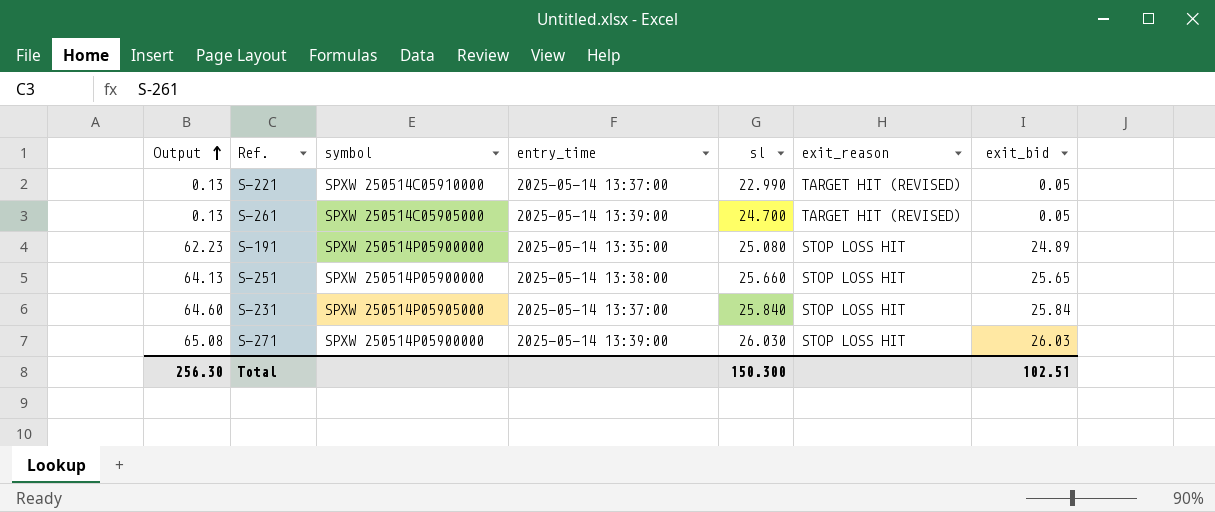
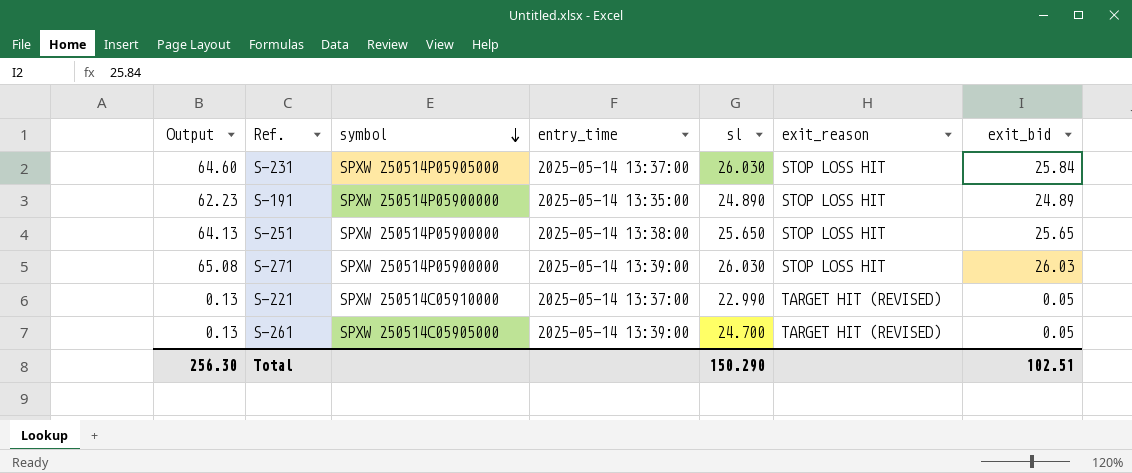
row order: Output ascending -> symbol descending
S-231 | sl: 25.840 -> 26.030
S-191 | sl: 25.080 -> 24.890
S-251 | sl: 25.660 -> 25.650
Total | sl: 150.300 -> 150.290

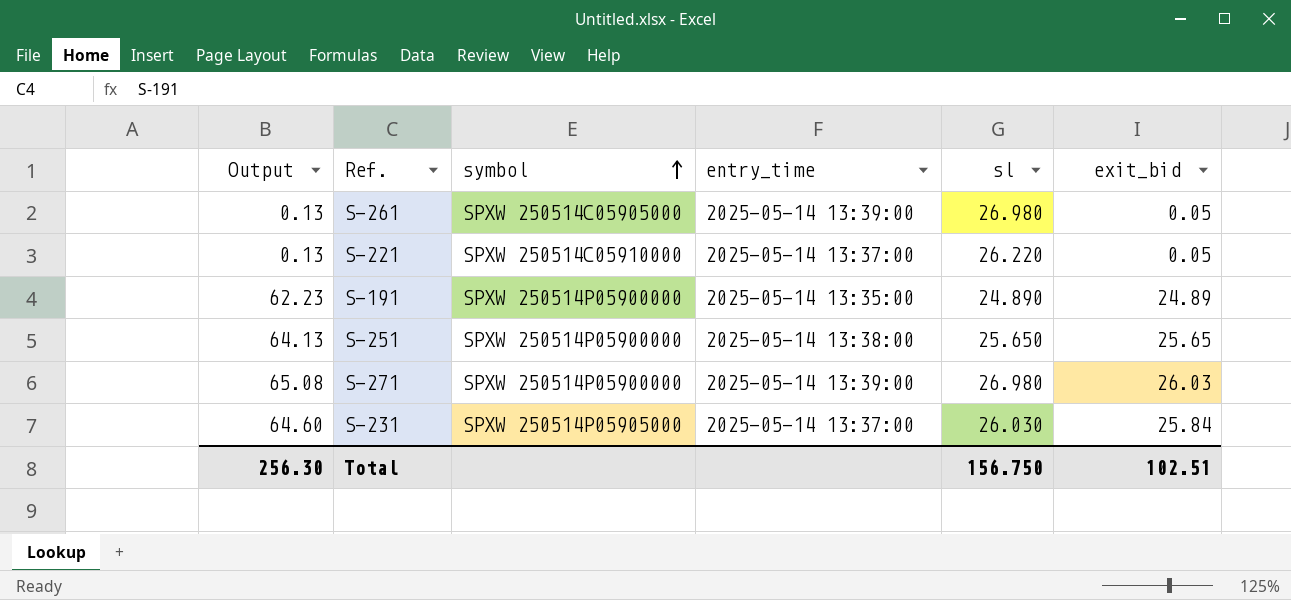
row order: symbol descending -> symbol ascending
column exit_reason | position: 6 -> none
S-261 | sl: 24.700 -> 26.980
S-221 | sl: 22.990 -> 26.220
S-271 | sl: 26.030 -> 26.980
Total | sl: 150.290 -> 156.750

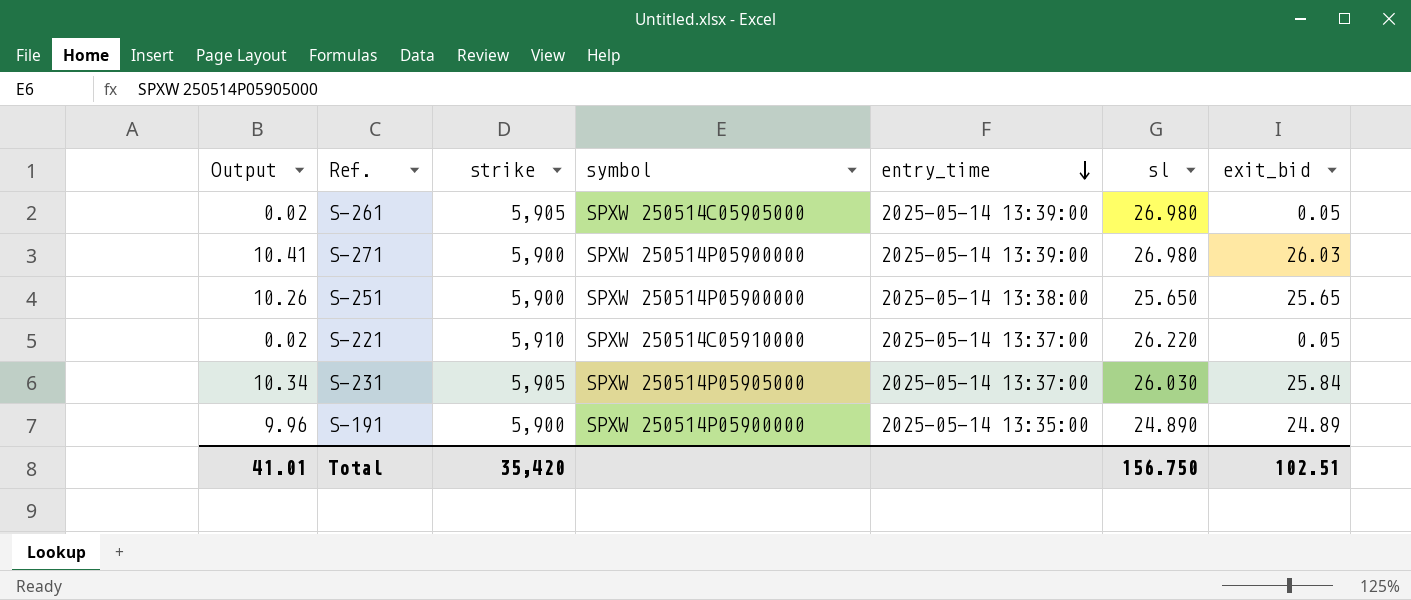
row order: symbol ascending -> entry_time descending
column Output | formula: [exit_bid] * 2.5 -> [exit_bid] * 0.4
column strike | position: none -> 3
Total | Output: 256.30 -> 41.01

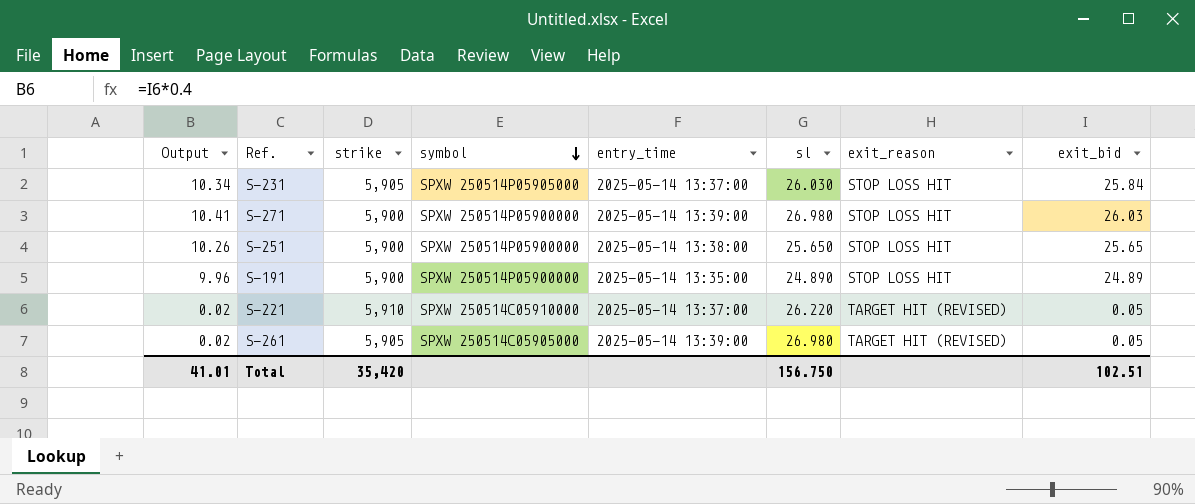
row order: entry_time descending -> symbol descending
column exit_reason | position: none -> 7

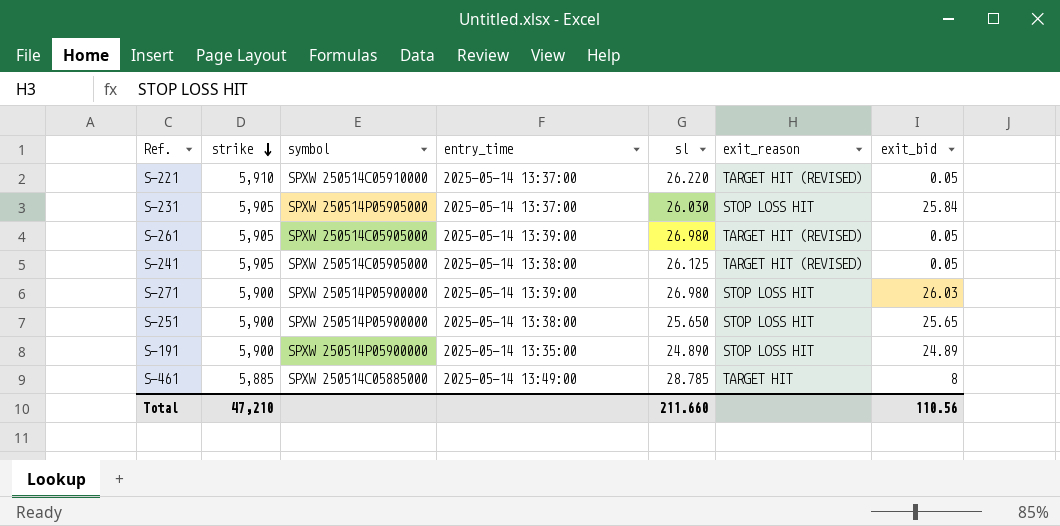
row order: symbol descending -> strike descending
column Output | formula: [exit_bid] * 0.4 -> none
row S-241: none -> 5,905 | SPXW 250514C05905000 | 2025-05-14 13:38:00 | 26.125 | TARGET HIT (REVISED) | 0.05
row S-461: none -> 5,885 | SPXW 250514C05885000 | 2025-05-14 13:49:00 | 28.785 | TARGET HIT | 8
Total | strike: 35,420 -> 47,210
Total | sl: 156.750 -> 211.660
Total | exit_bid: 102.51 -> 110.56

